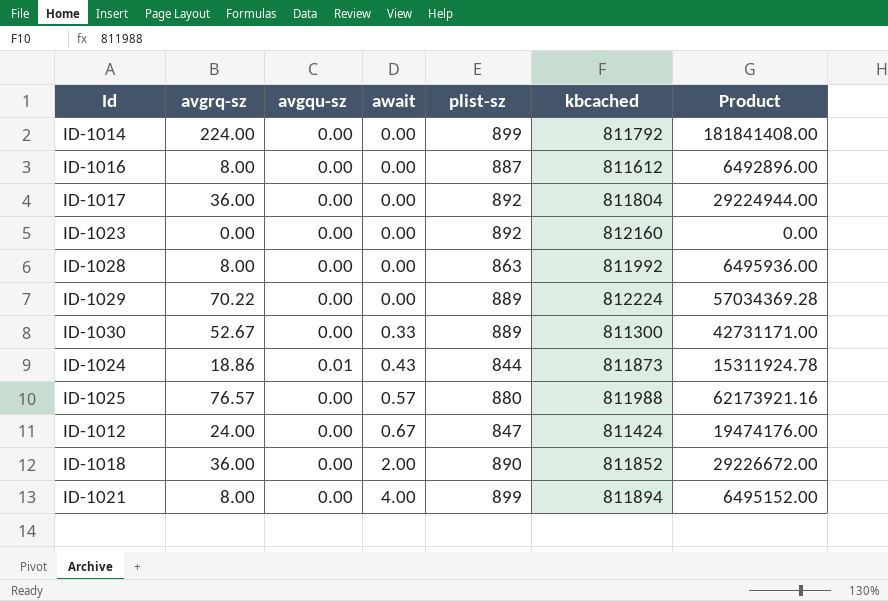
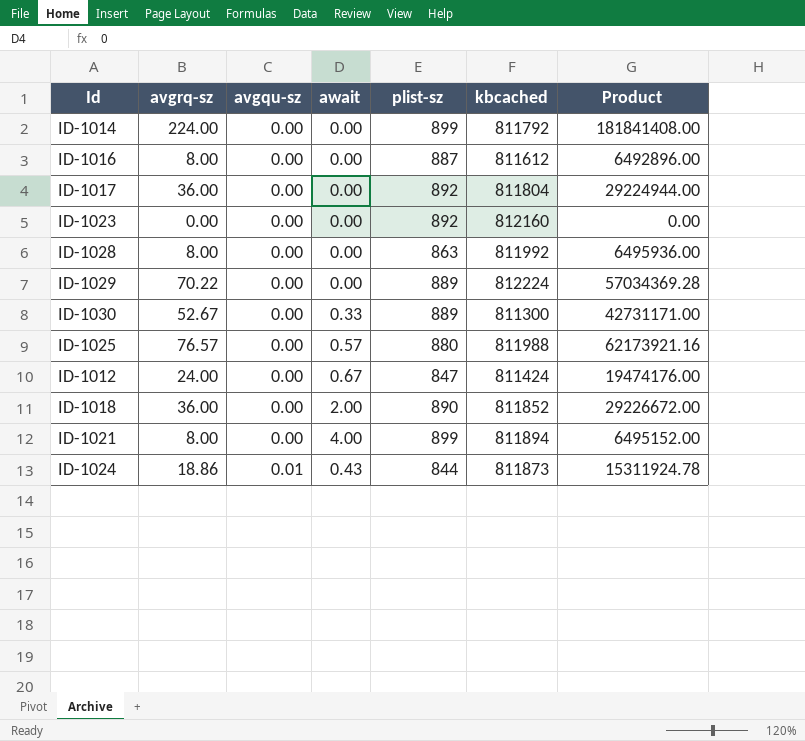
row order: await ascending -> avgqu-sz ascending

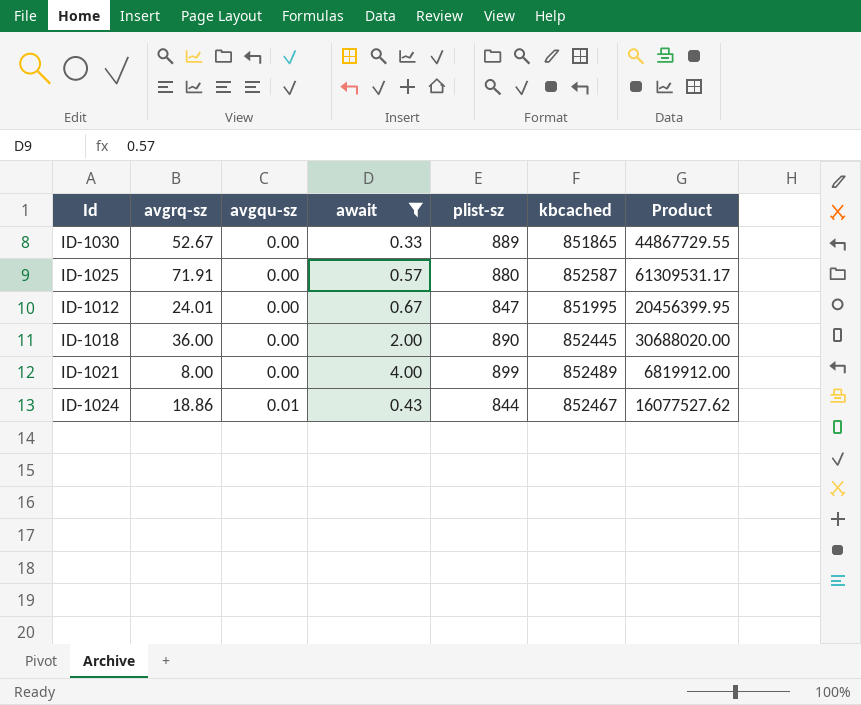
filter: none -> await != 0.00
ID-1030 | kbcached: 811300 -> 851865
ID-1030 | Product: 42731171.00 -> 44867729.55
ID-1025 | avgrq-sz: 76.57 -> 71.91
ID-1025 | kbcached: 811988 -> 852587
ID-1025 | Product: 62173921.16 -> 61309531.17
ID-1012 | avgrq-sz: 24.00 -> 24.01
ID-1012 | kbcached: 811424 -> 851995
ID-1012 | Product: 19474176.00 -> 20456399.95
ID-1018 | kbcached: 811852 -> 852445
ID-1018 | Product: 29226672.00 -> 30688020.00
ID-1021 | kbcached: 811894 -> 852489
ID-1021 | Product: 6495152.00 -> 6819912.00
ID-1024 | kbcached: 811873 -> 852467
ID-1024 | Product: 15311924.78 -> 16077527.62

